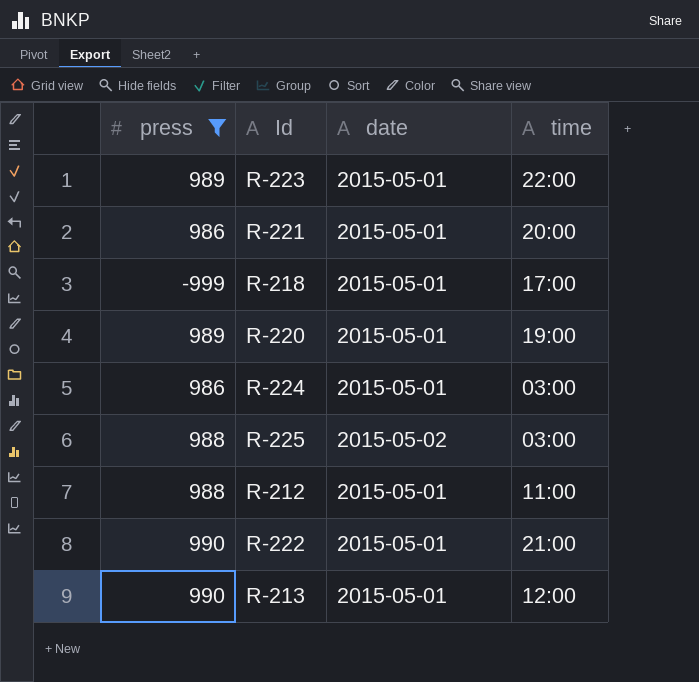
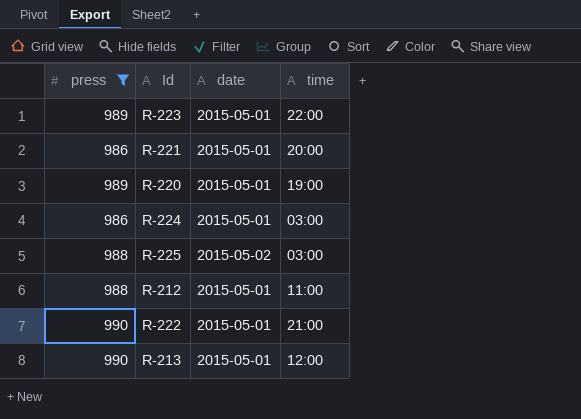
row R-218: -999 | 2015-05-01 | 17:00 -> none

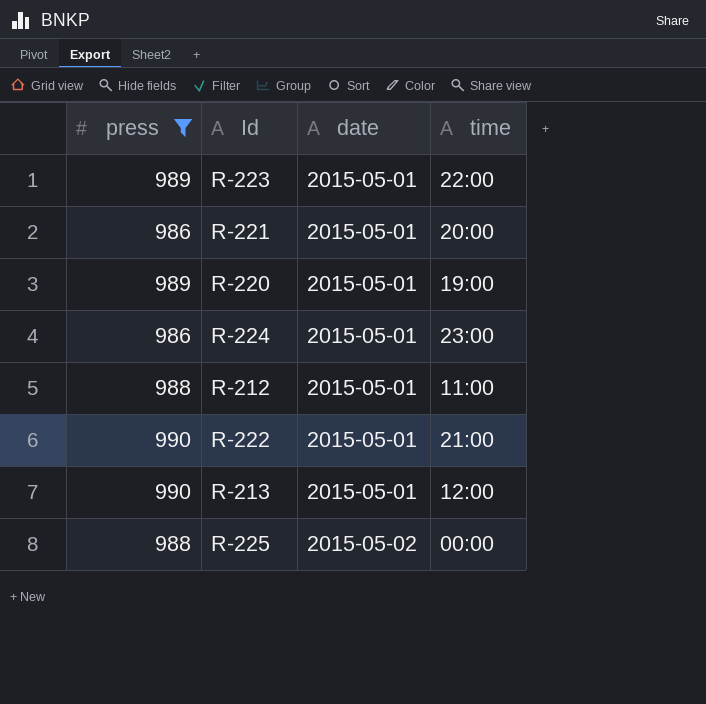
row order: none -> date ascending
R-224 | time: 03:00 -> 23:00
R-225 | time: 03:00 -> 00:00

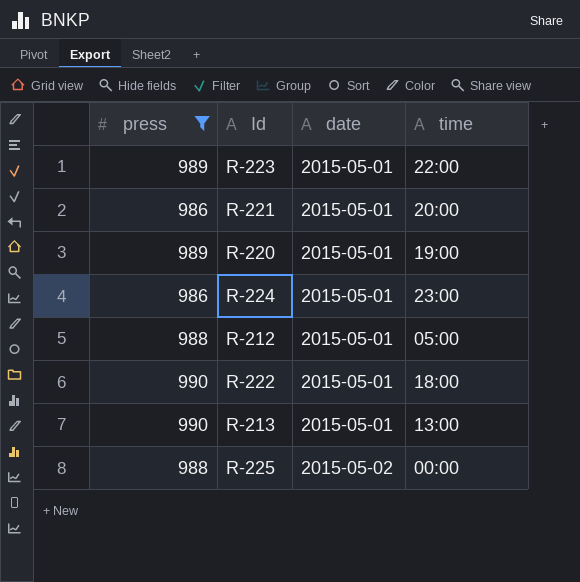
R-212 | time: 11:00 -> 05:00
R-222 | time: 21:00 -> 18:00
R-213 | time: 12:00 -> 13:00

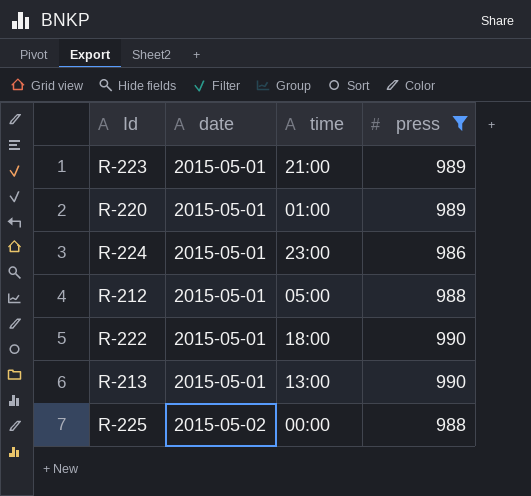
column press | position: 1 -> 4
row R-221: 986 | 2015-05-01 | 20:00 -> none
R-223 | time: 22:00 -> 21:00
R-220 | time: 19:00 -> 01:00

